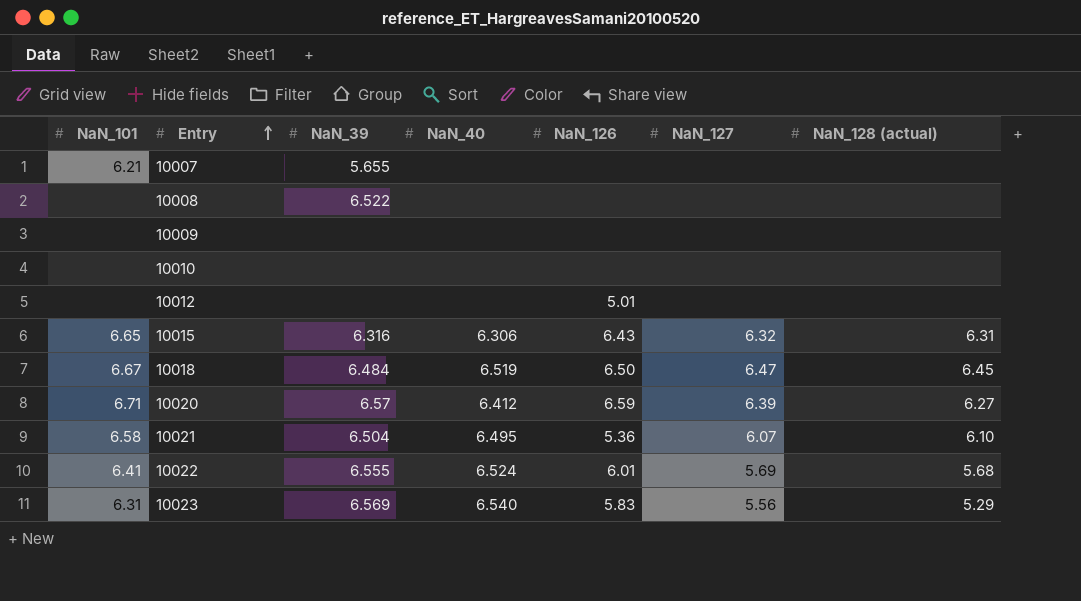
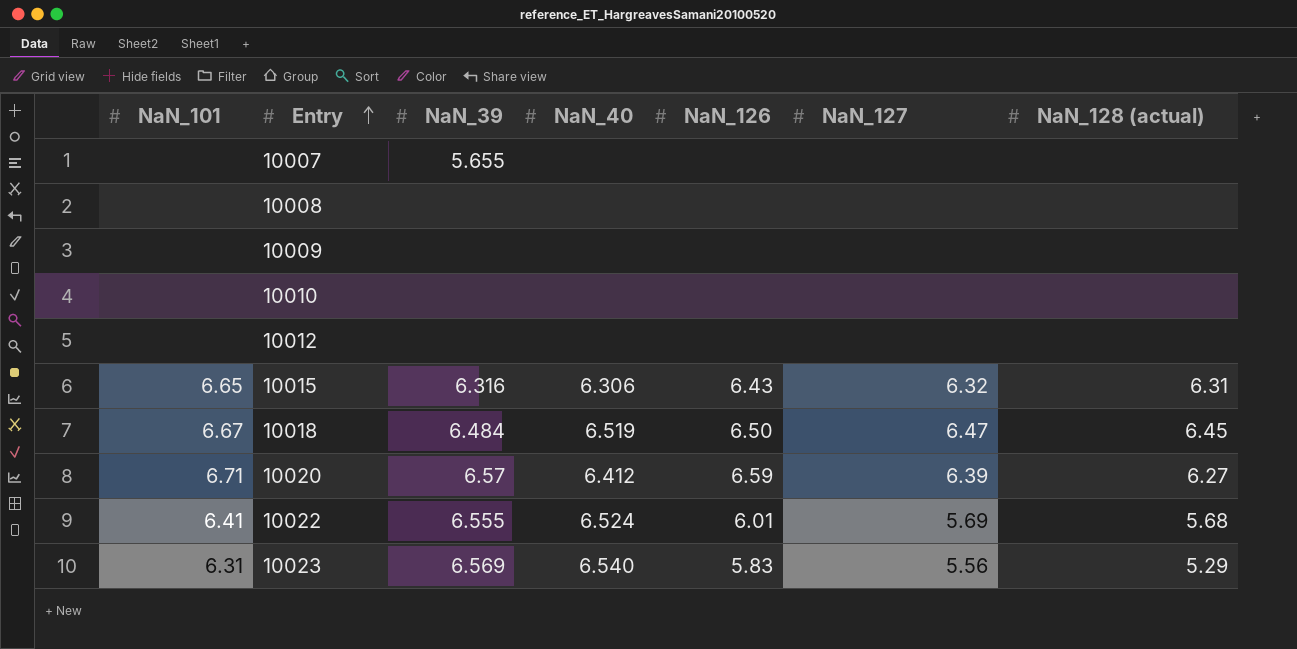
row 10021: 6.58 | 6.504 | 6.495 | 5.36 | 6.07 | 6.10 -> none
10007 | NaN_101: 6.21 -> none
10008 | NaN_39: 6.522 -> none
10012 | NaN_126: 5.01 -> none

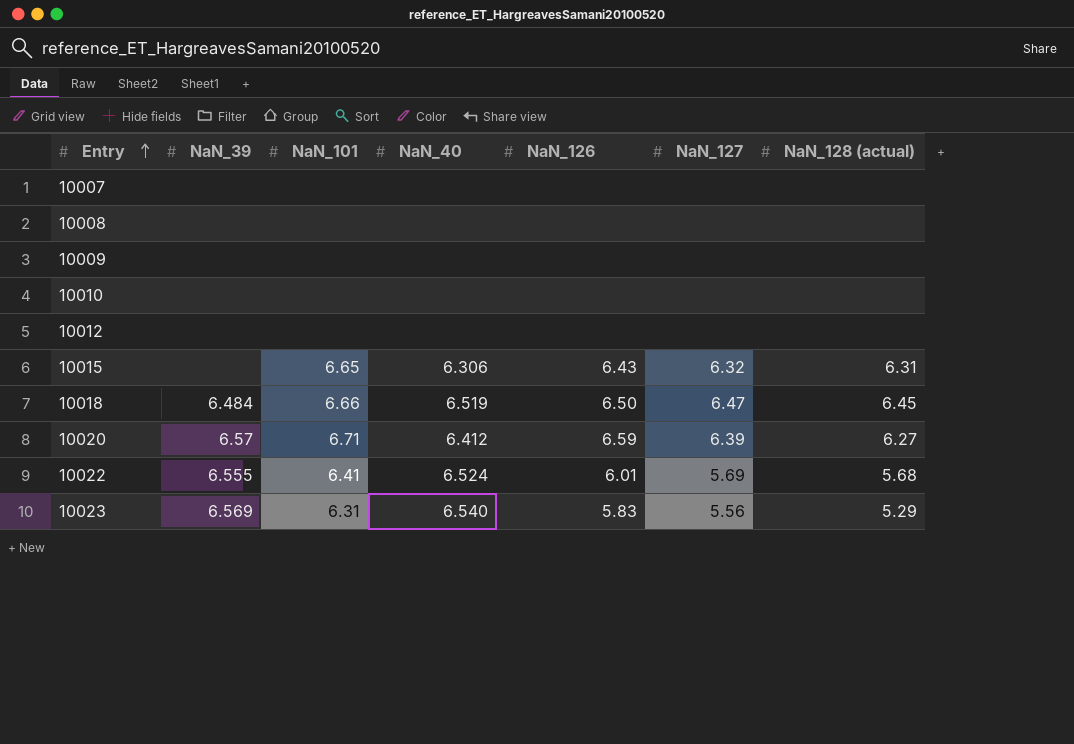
column NaN_101 | position: 1 -> 3
10007 | NaN_39: 5.655 -> none
10015 | NaN_39: 6.316 -> none
10018 | NaN_101: 6.67 -> 6.66

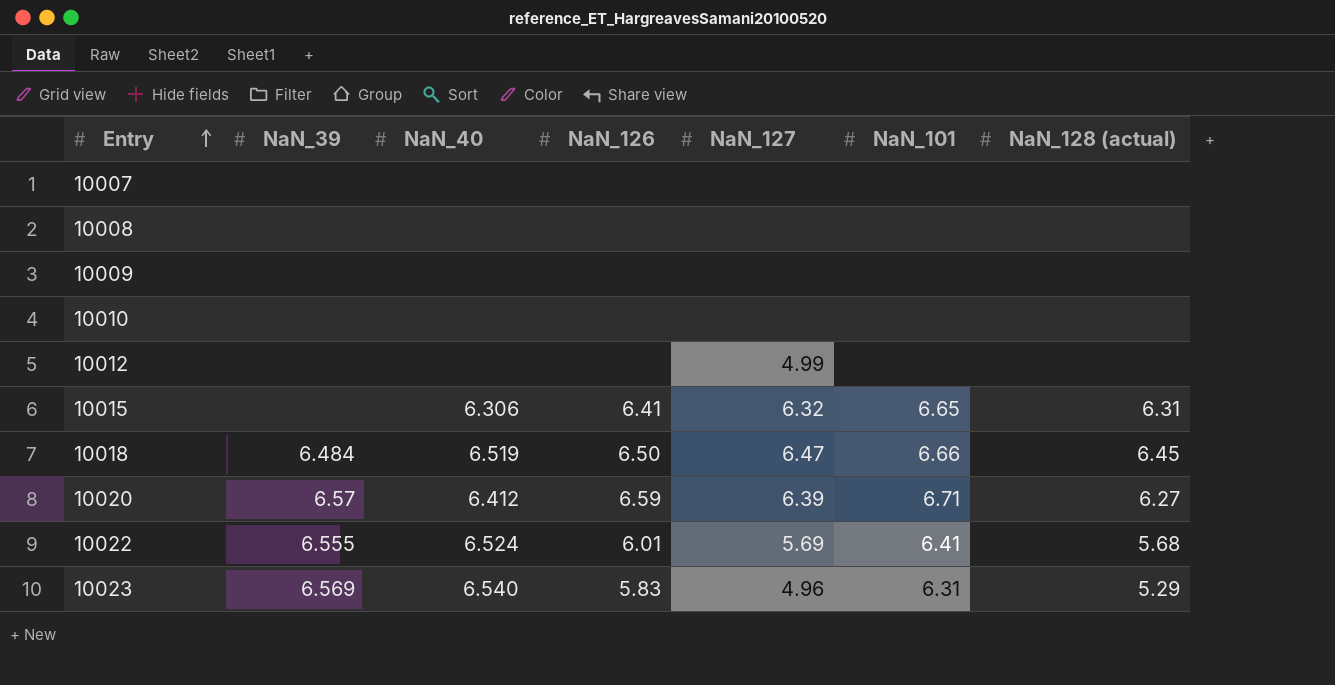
column NaN_101 | position: 3 -> 6
10012 | NaN_127: none -> 4.99
10015 | NaN_126: 6.43 -> 6.41
10023 | NaN_127: 5.56 -> 4.96

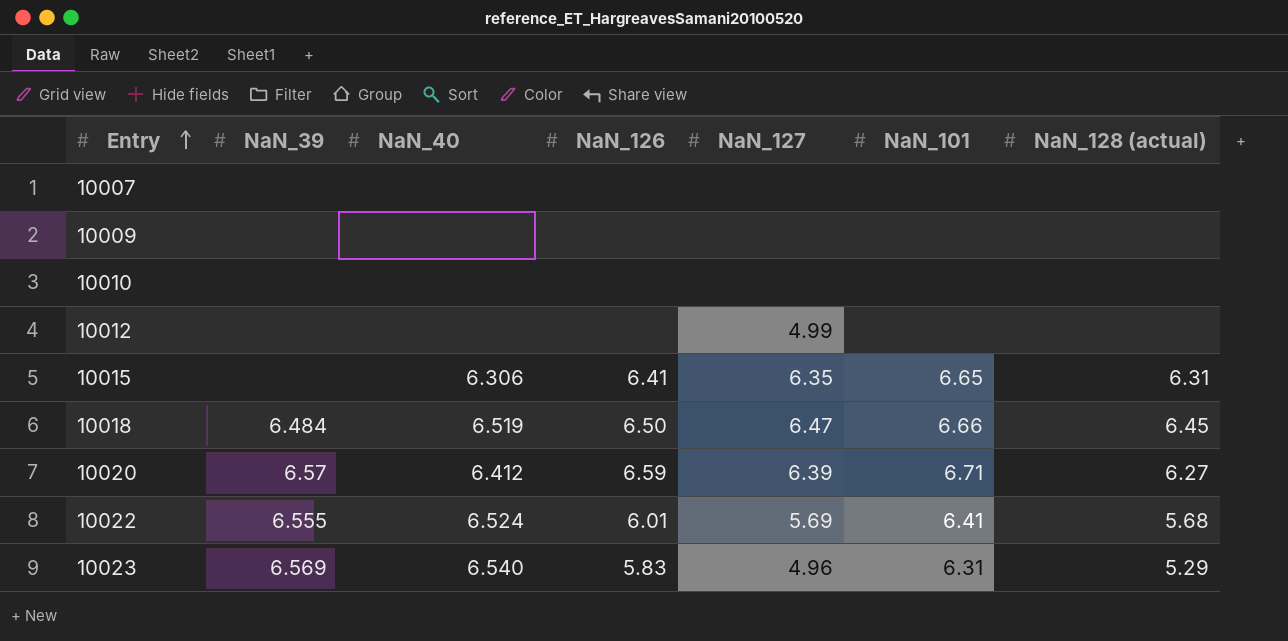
row 10008: none | none | none | none | none | none -> none
10015 | NaN_127: 6.32 -> 6.35

